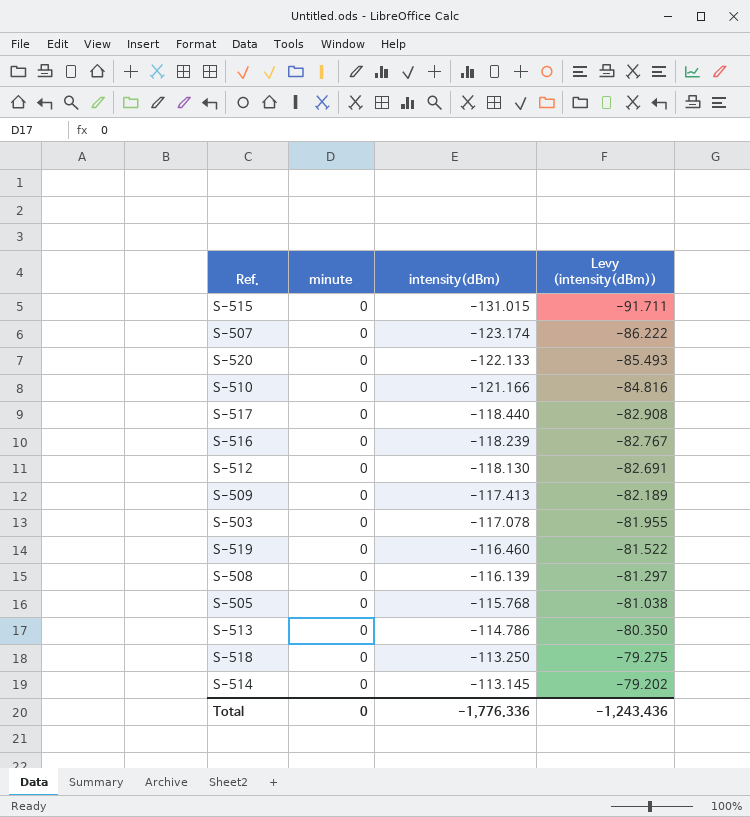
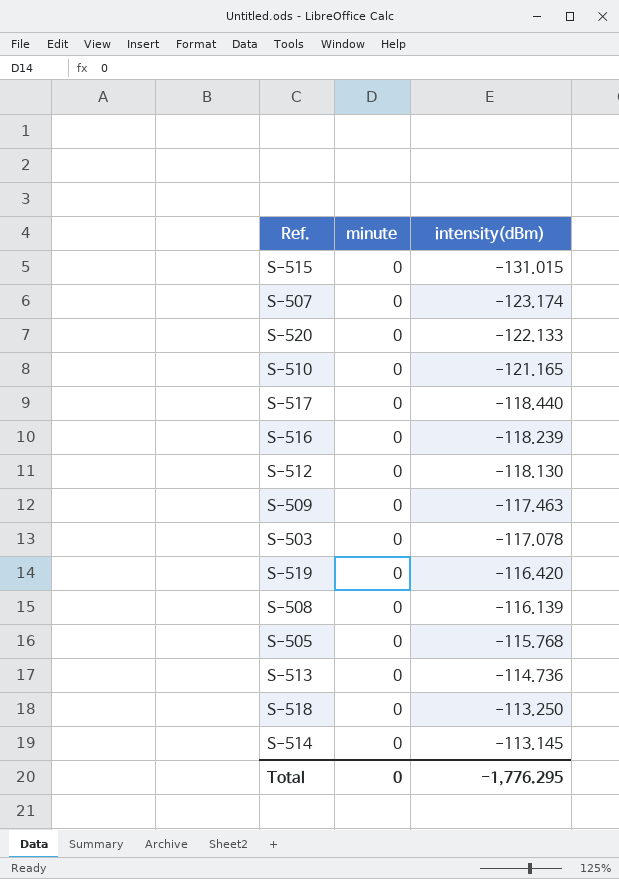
column Levy (intensity(dBm)) | formula: [intensity(dBm)] * 0.7 -> none
S-510 | intensity(dBm): -121.166 -> -121.165
S-509 | intensity(dBm): -117.413 -> -117.463
S-519 | intensity(dBm): -116.460 -> -116.420
S-513 | intensity(dBm): -114.786 -> -114.736
Total | intensity(dBm): -1,776.336 -> -1,776.295

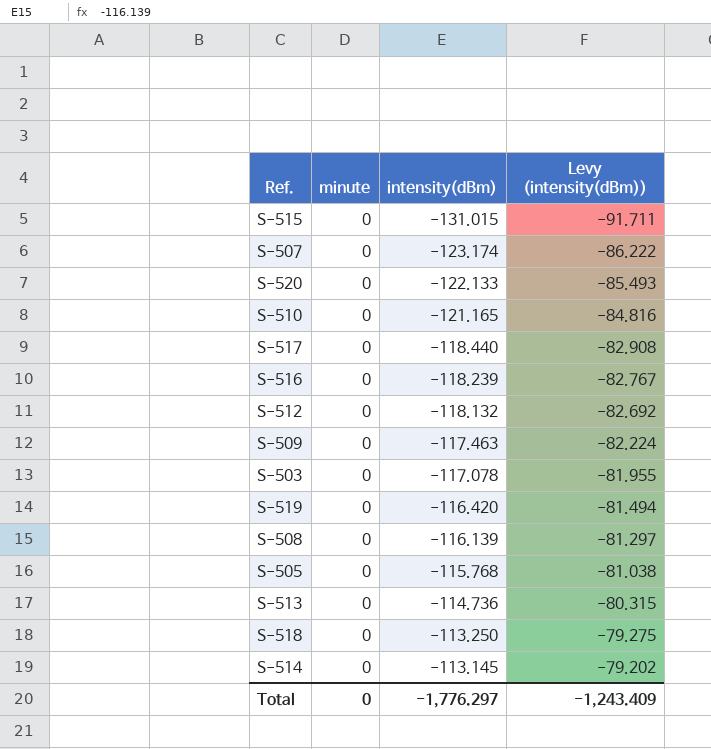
column Levy (intensity(dBm)) | formula: none -> [intensity(dBm)] * 0.7
S-512 | intensity(dBm): -118.130 -> -118.132
Total | intensity(dBm): -1,776.295 -> -1,776.297

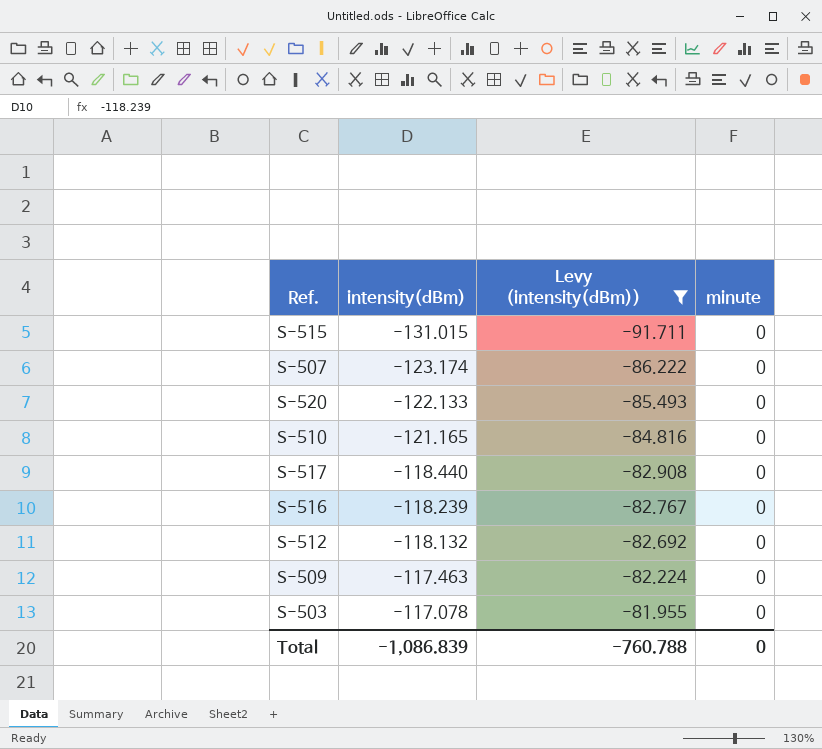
filter: none -> Levy (intensity(dBm)) <= -81.955
column minute | position: 2 -> 4
Total | intensity(dBm): -1,776.297 -> -1,086.839
Total | Levy (intensity(dBm)): -1,243.409 -> -760.788

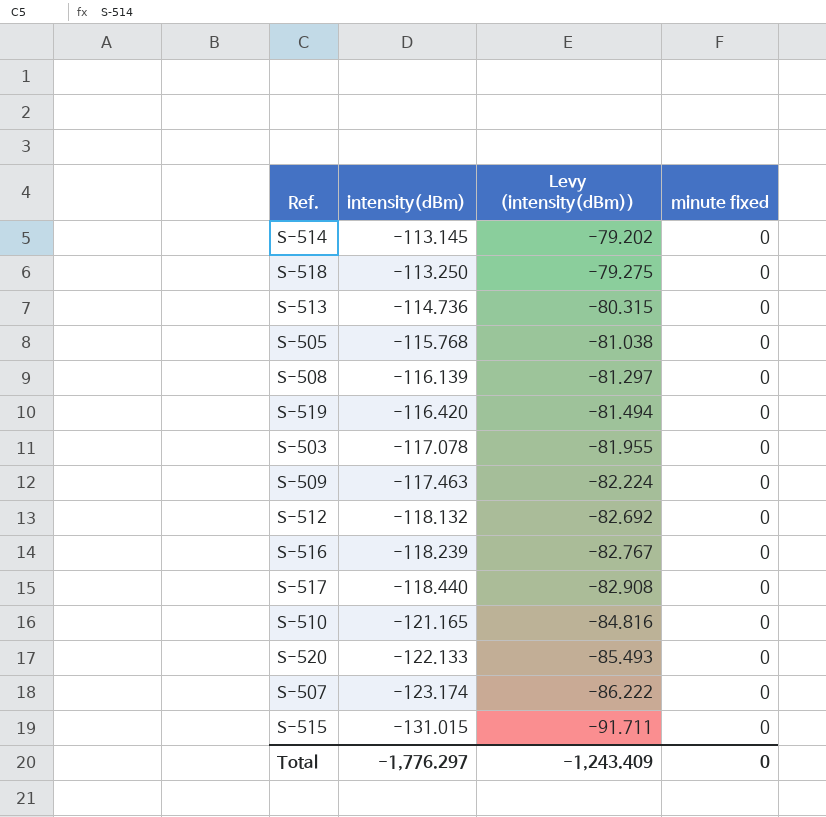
filter: Levy (intensity(dBm)) <= -81.955 -> none
row order: intensity(dBm) ascending -> intensity(dBm) descending
column name: minute -> minute fixed
Total | intensity(dBm): -1,086.839 -> -1,776.297
Total | Levy (intensity(dBm)): -760.788 -> -1,243.409

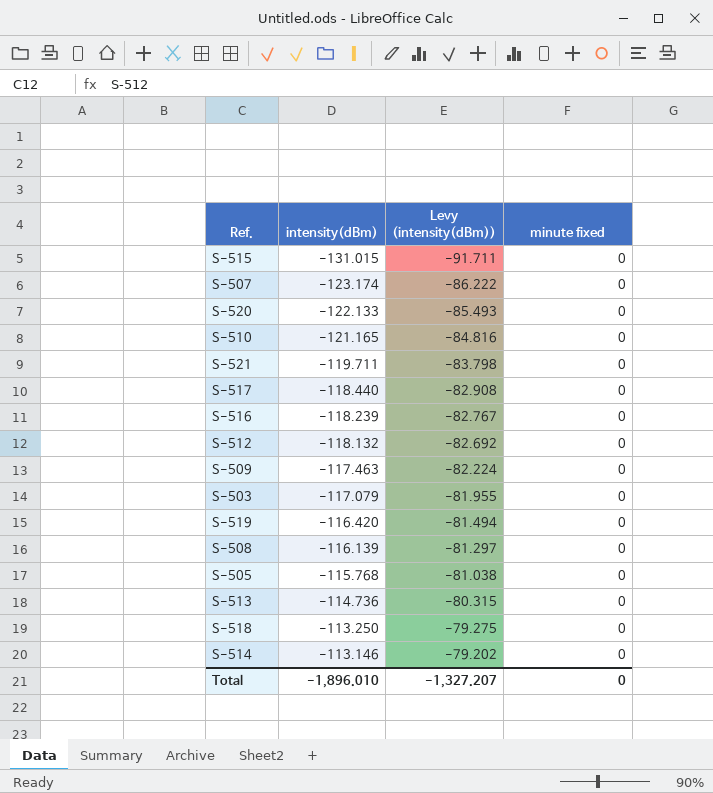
row order: intensity(dBm) descending -> intensity(dBm) ascending
row S-521: none -> -119.711 | -83.798 | 0
S-503 | intensity(dBm): -117.078 -> -117.079
S-514 | intensity(dBm): -113.145 -> -113.146
Total | intensity(dBm): -1,776.297 -> -1,896.010
Total | Levy (intensity(dBm)): -1,243.409 -> -1,327.207

